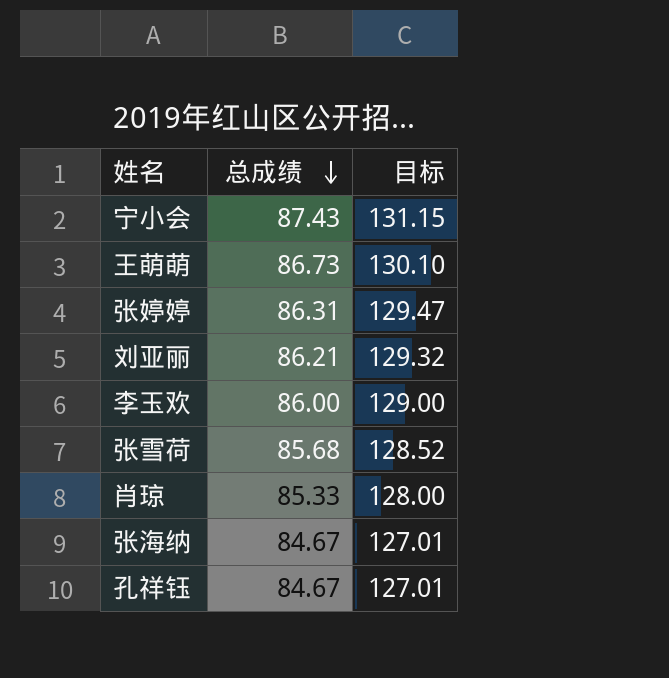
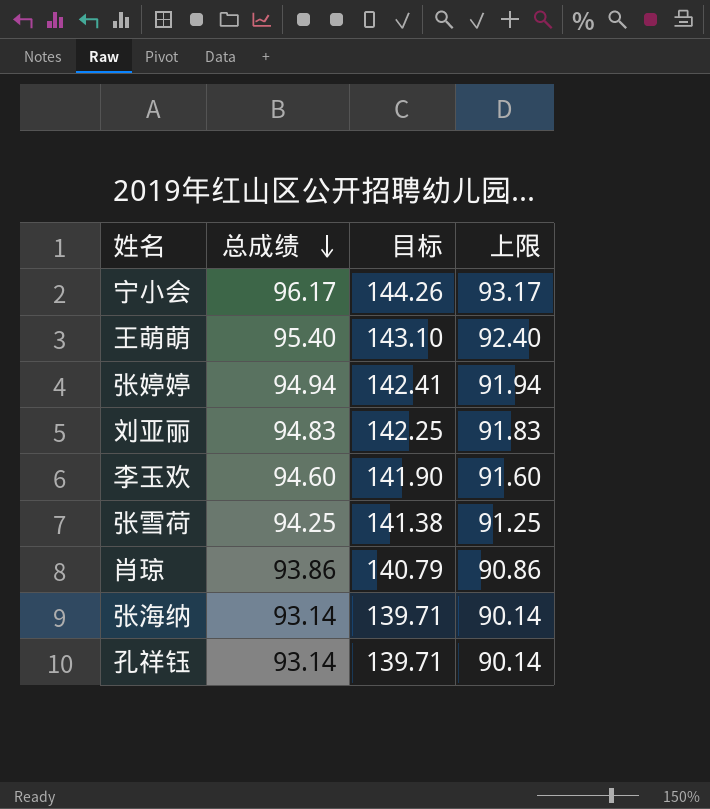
column 上限 | formula: none -> [总成绩] - 3
宁小会 | 总成绩: 87.43 -> 96.17
宁小会 | 目标: 131.15 -> 144.26
王萌萌 | 总成绩: 86.73 -> 95.40
王萌萌 | 目标: 130.10 -> 143.10
张婷婷 | 总成绩: 86.31 -> 94.94
张婷婷 | 目标: 129.47 -> 142.41
刘亚丽 | 总成绩: 86.21 -> 94.83
刘亚丽 | 目标: 129.32 -> 142.25
李玉欢 | 总成绩: 86.00 -> 94.60
李玉欢 | 目标: 129.00 -> 141.90
张雪荷 | 总成绩: 85.68 -> 94.25
张雪荷 | 目标: 128.52 -> 141.38
肖琼 | 总成绩: 85.33 -> 93.86
肖琼 | 目标: 128.00 -> 140.79
张海纳 | 总成绩: 84.67 -> 93.14
张海纳 | 目标: 127.01 -> 139.71
孔祥钰 | 总成绩: 84.67 -> 93.14
孔祥钰 | 目标: 127.01 -> 139.71

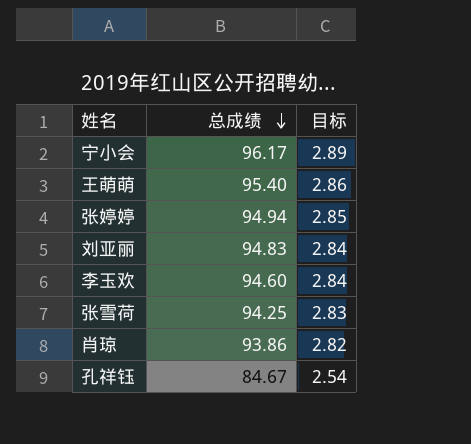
column 上限 | formula: [总成绩] - 3 -> none
column 目标 | formula: [总成绩] * 1.5 -> [总成绩] * 0.03
row 张海纳: 93.14 | 139.71 | 90.14 -> none
孔祥钰 | 总成绩: 93.14 -> 84.67

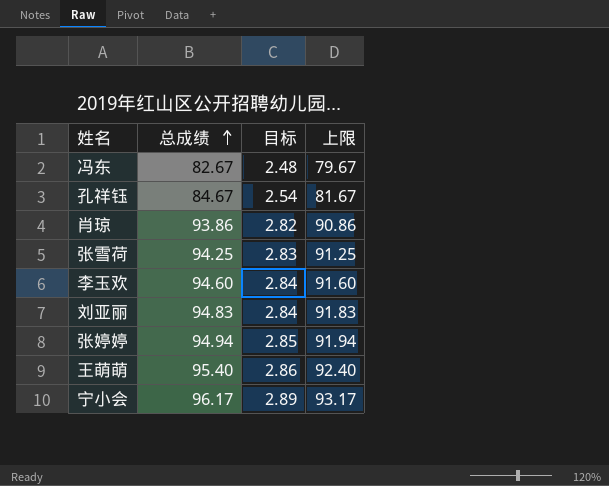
row order: 总成绩 descending -> 总成绩 ascending
column 上限 | formula: none -> [总成绩] - 3
row 冯东: none -> 82.67 | 2.48 | 79.67

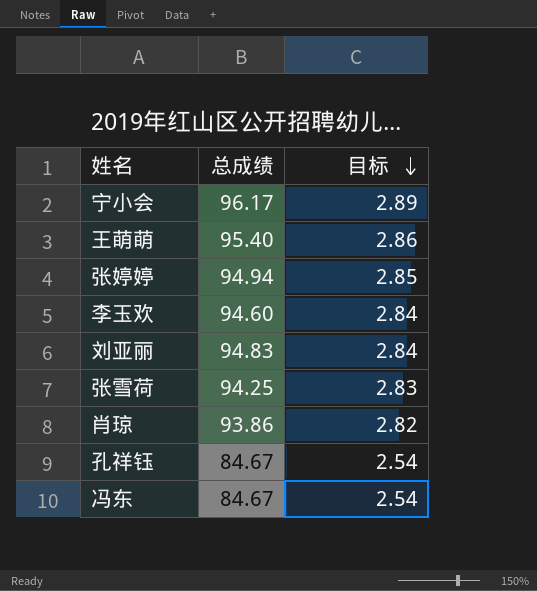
row order: 总成绩 ascending -> 目标 descending
column 上限 | formula: [总成绩] - 3 -> none
冯东 | 总成绩: 82.67 -> 84.67
冯东 | 目标: 2.48 -> 2.54

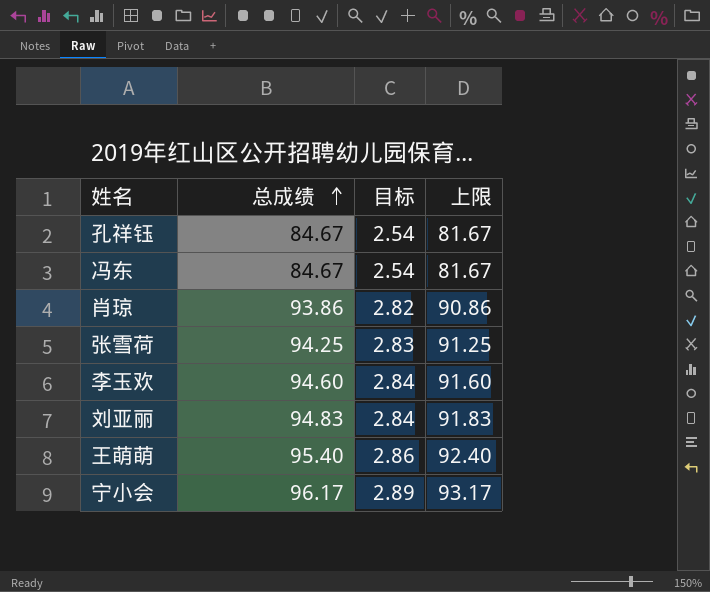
row order: 目标 descending -> 总成绩 ascending
column 上限 | formula: none -> [总成绩] - 3
row 张婷婷: 94.94 | 2.85 -> none

